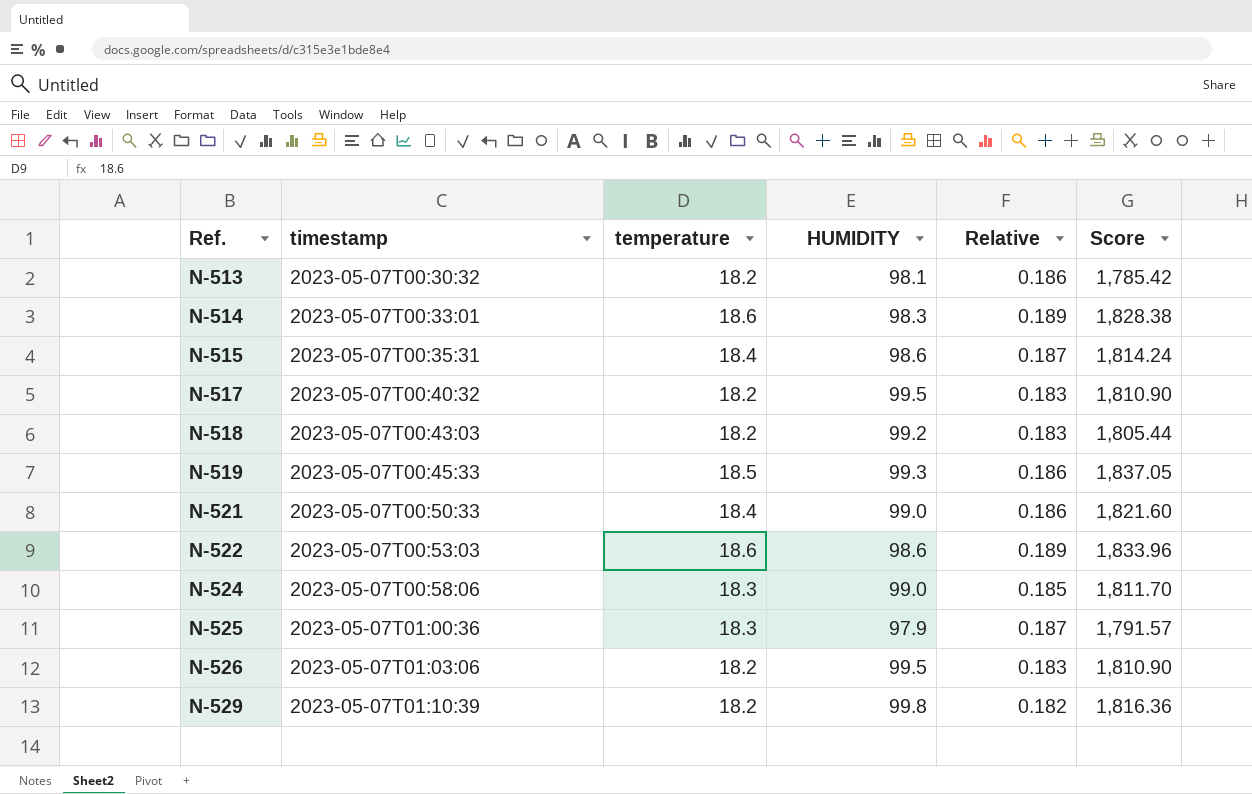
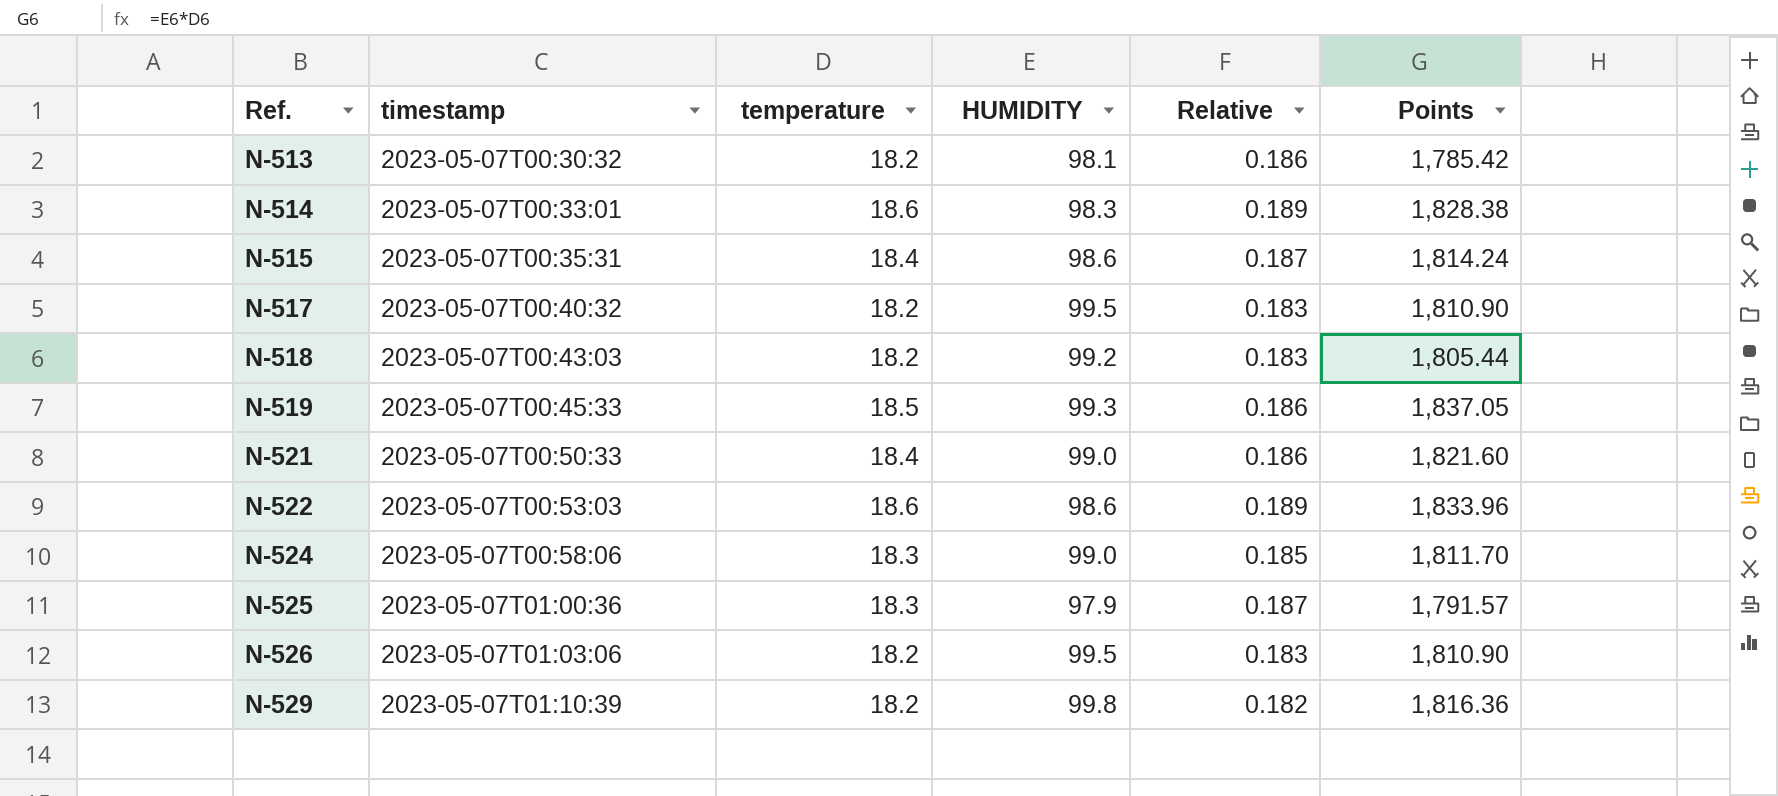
column name: Score -> Points

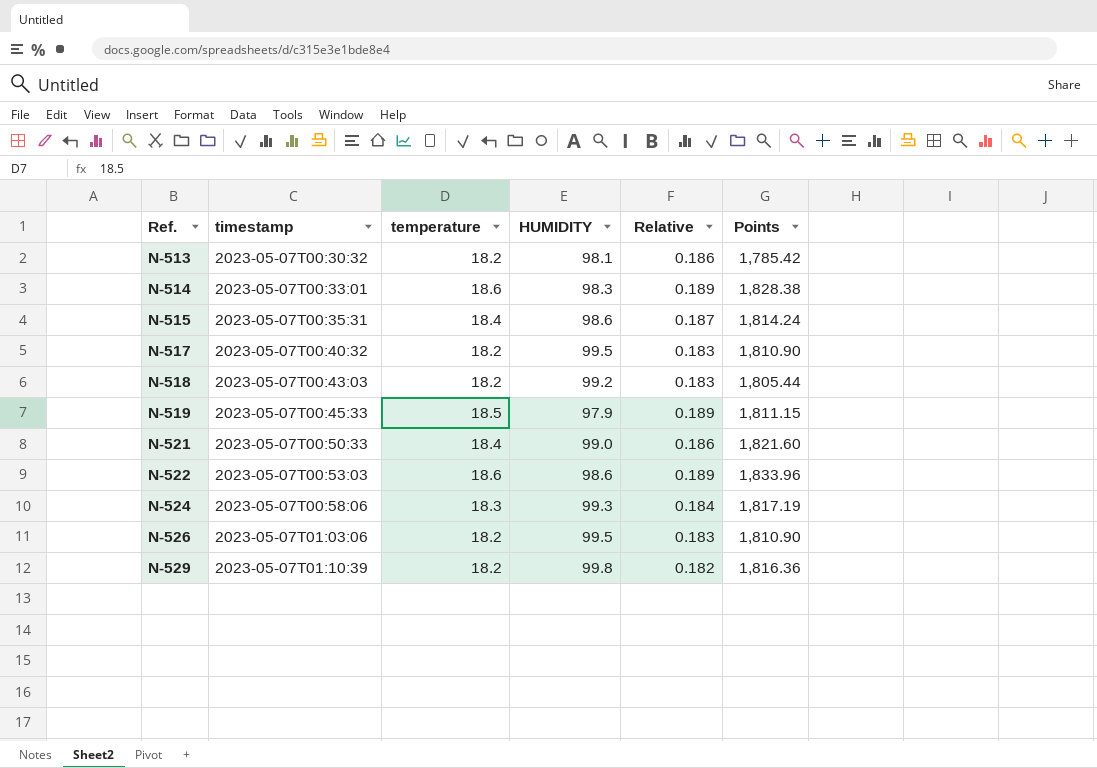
row N-525: 2023-05-07T01:00:36 | 18.3 | 97.9 | 0.187 | 1,791.57 -> none
N-519 | HUMIDITY: 99.3 -> 97.9
N-519 | Relative: 0.186 -> 0.189
N-519 | Points: 1,837.05 -> 1,811.15
N-524 | HUMIDITY: 99.0 -> 99.3
N-524 | Relative: 0.185 -> 0.184
N-524 | Points: 1,811.70 -> 1,817.19

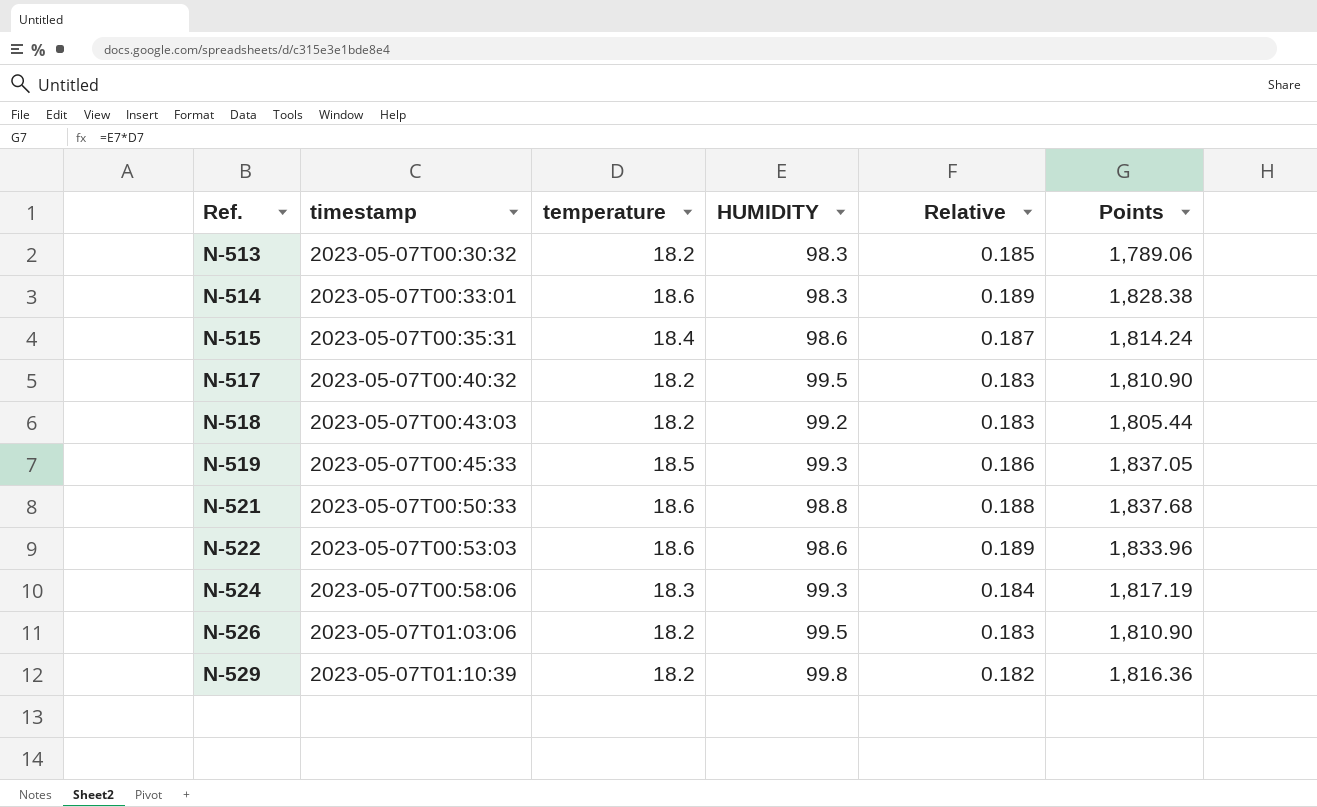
N-513 | HUMIDITY: 98.1 -> 98.3
N-513 | Relative: 0.186 -> 0.185
N-513 | Points: 1,785.42 -> 1,789.06
N-519 | HUMIDITY: 97.9 -> 99.3
N-519 | Relative: 0.189 -> 0.186
N-519 | Points: 1,811.15 -> 1,837.05
N-521 | temperature: 18.4 -> 18.6
N-521 | HUMIDITY: 99.0 -> 98.8
N-521 | Relative: 0.186 -> 0.188
N-521 | Points: 1,821.60 -> 1,837.68

